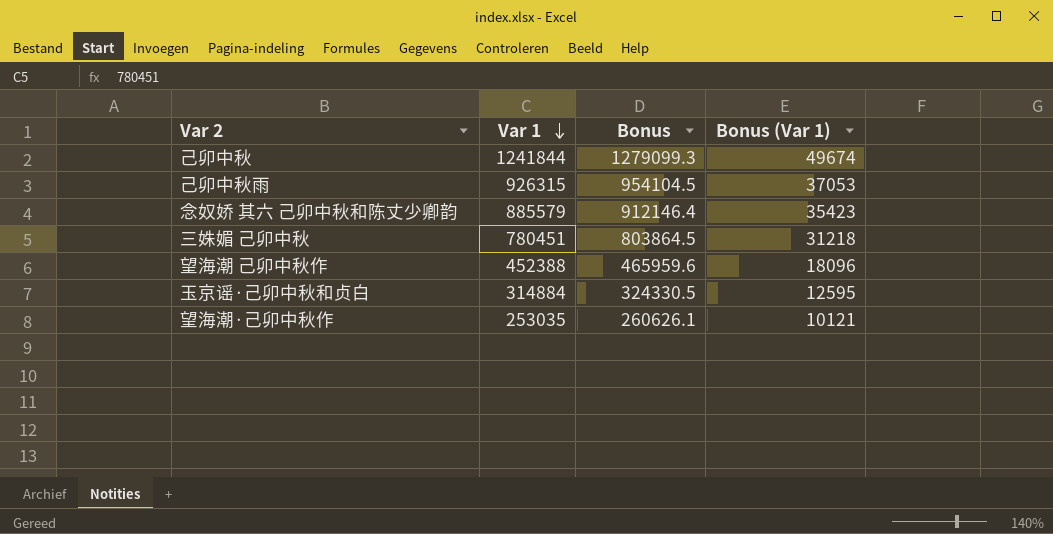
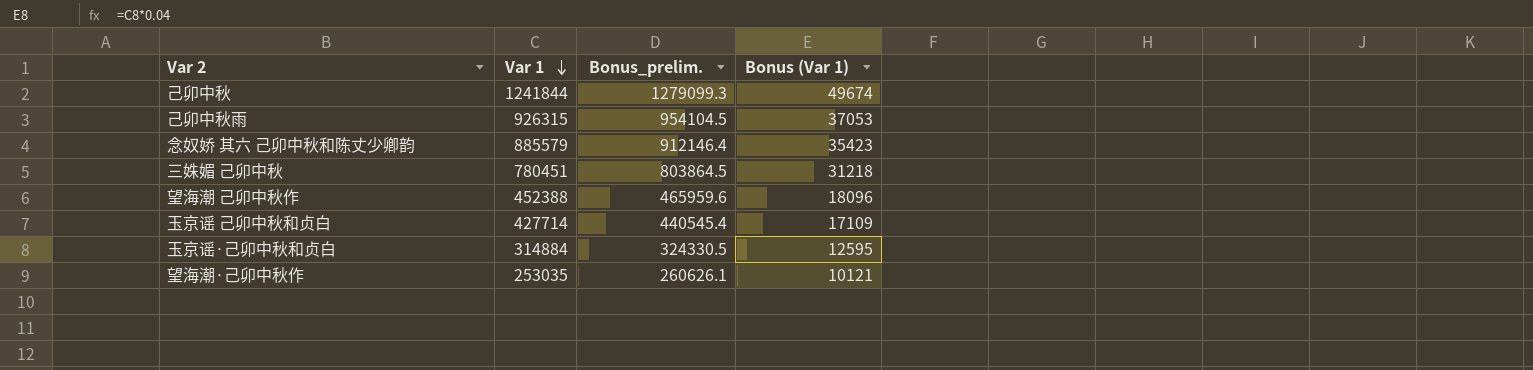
column name: Bonus -> Bonus_prelim.
row 玉京谣 己卯中秋和贞白: none -> 427714 | 440545.4 | 17109

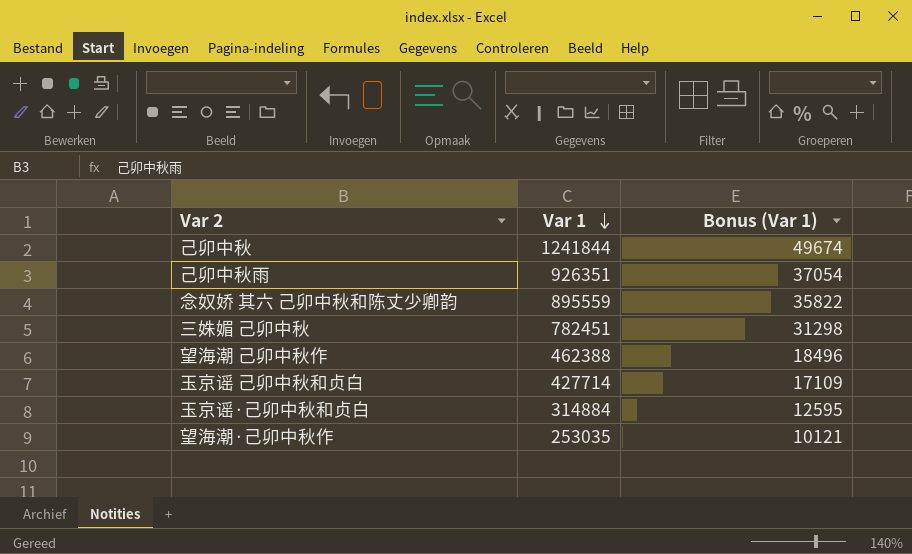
column Bonus_prelim. | formula: [Var 1] * 1.03 -> none
己卯中秋雨 | Var 1: 926315 -> 926351
己卯中秋雨 | Bonus (Var 1): 37053 -> 37054
念奴娇 其六 己卯中秋和陈丈少卿韵 | Var 1: 885579 -> 895559
念奴娇 其六 己卯中秋和陈丈少卿韵 | Bonus (Var 1): 35423 -> 35822
三姝媚 己卯中秋 | Var 1: 780451 -> 782451
三姝媚 己卯中秋 | Bonus (Var 1): 31218 -> 31298
望海潮 己卯中秋作 | Var 1: 452388 -> 462388
望海潮 己卯中秋作 | Bonus (Var 1): 18096 -> 18496

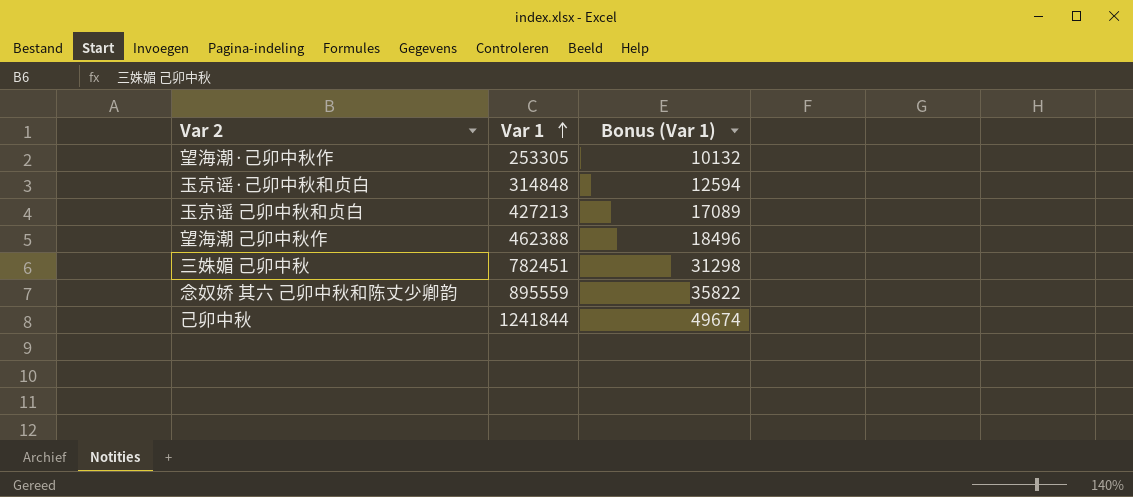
row order: Var 1 descending -> Var 1 ascending
row 己卯中秋雨: 926351 | 37054 -> none
望海潮·己卯中秋作 | Var 1: 253035 -> 253305
望海潮·己卯中秋作 | Bonus (Var 1): 10121 -> 10132
玉京谣·己卯中秋和贞白 | Var 1: 314884 -> 314848
玉京谣·己卯中秋和贞白 | Bonus (Var 1): 12595 -> 12594
玉京谣 己卯中秋和贞白 | Var 1: 427714 -> 427213
玉京谣 己卯中秋和贞白 | Bonus (Var 1): 17109 -> 17089

